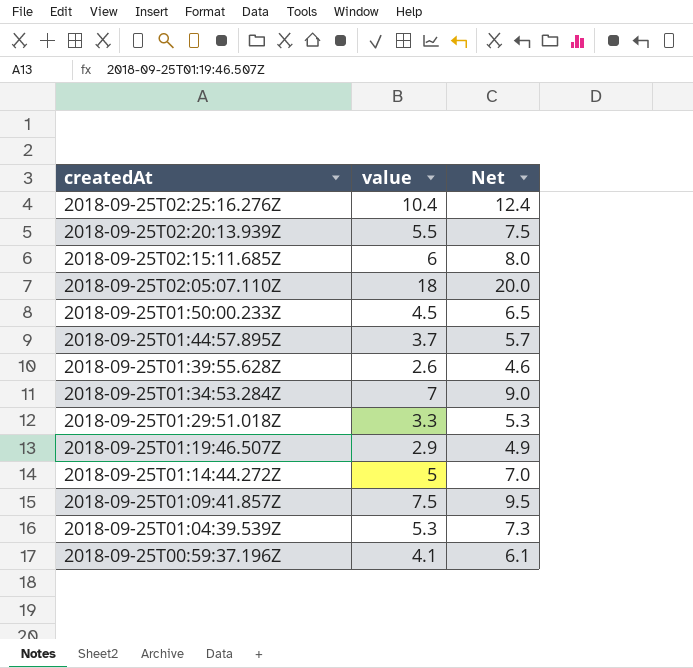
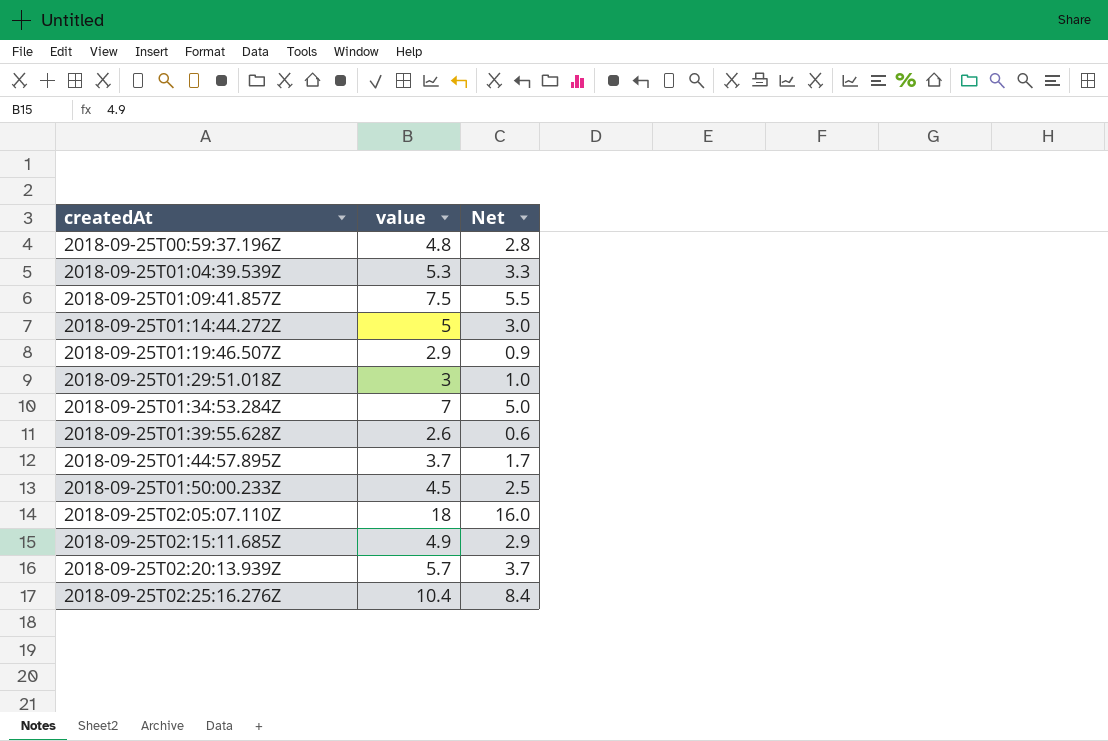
row order: createdAt descending -> createdAt ascending
column Net | formula: [value] + 2 -> [value] - 2
2018-09-25T00:59:37.196Z | value: 4.1 -> 4.8
2018-09-25T01:29:51.018Z | value: 3.3 -> 3
2018-09-25T02:15:11.685Z | value: 6 -> 4.9
2018-09-25T02:20:13.939Z | value: 5.5 -> 5.7

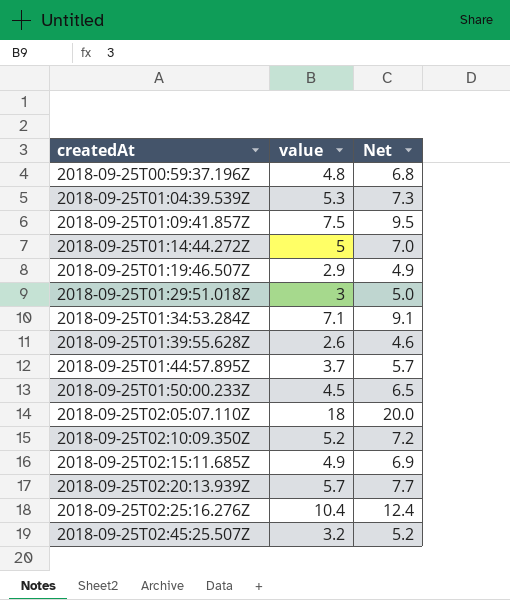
column Net | formula: [value] - 2 -> [value] + 2
2018-09-25T01:34:53.284Z | value: 7 -> 7.1
row 2018-09-25T02:10:09.350Z: none -> 5.2 | 7.2
row 2018-09-25T02:45:25.507Z: none -> 3.2 | 5.2

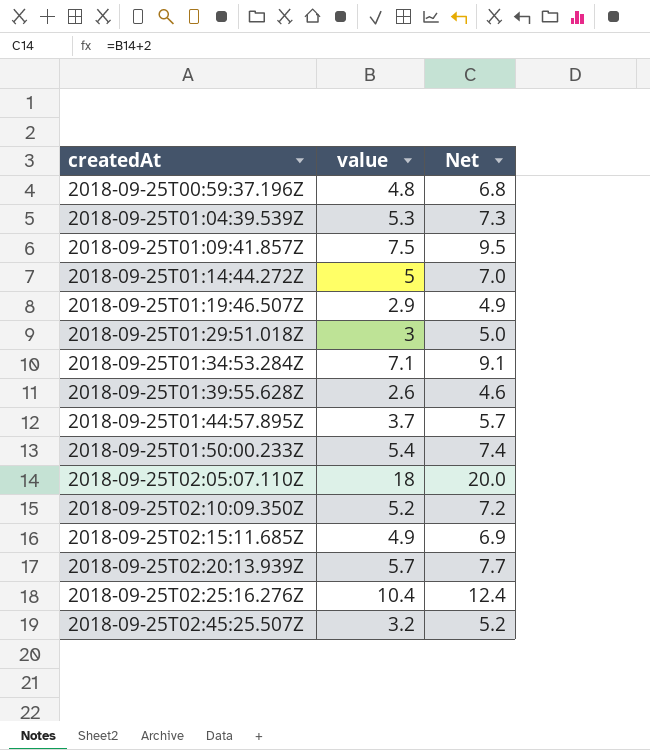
2018-09-25T01:50:00.233Z | value: 4.5 -> 5.4
2018-09-25T01:50:00.233Z | Net: 6.5 -> 7.4

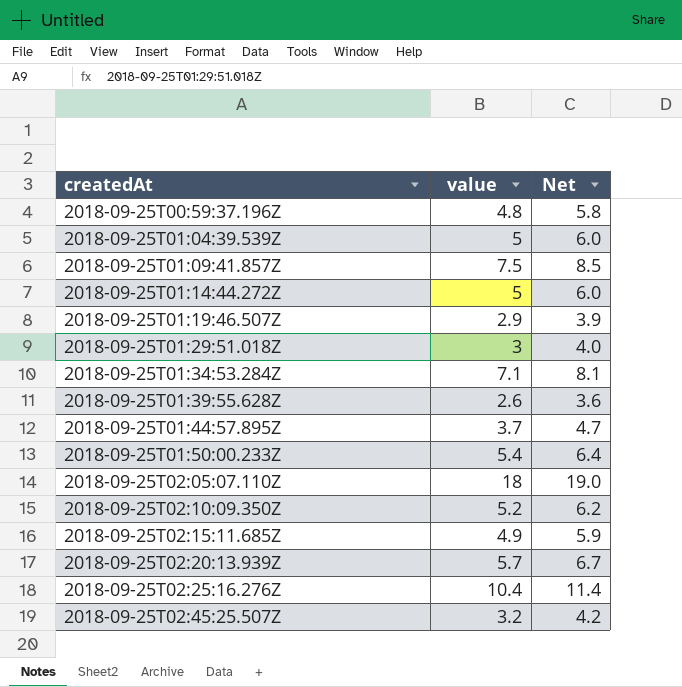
column Net | formula: [value] + 2 -> [value] + 1
2018-09-25T01:04:39.539Z | value: 5.3 -> 5

